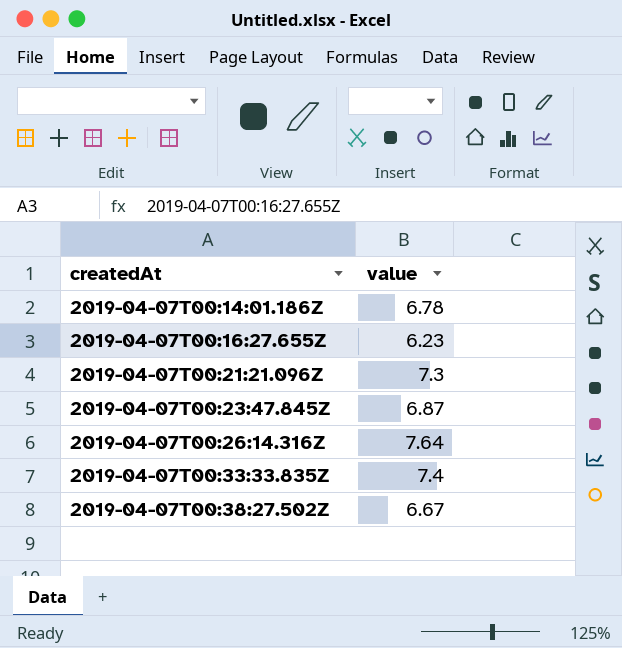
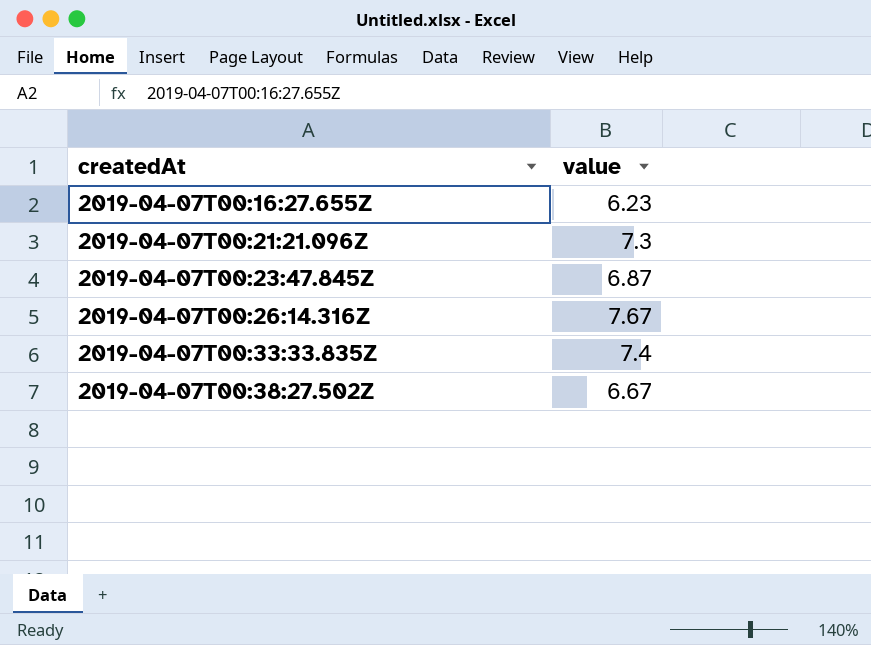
row 2019-04-07T00:14:01.186Z: 6.78 -> none
2019-04-07T00:26:14.316Z | value: 7.64 -> 7.67

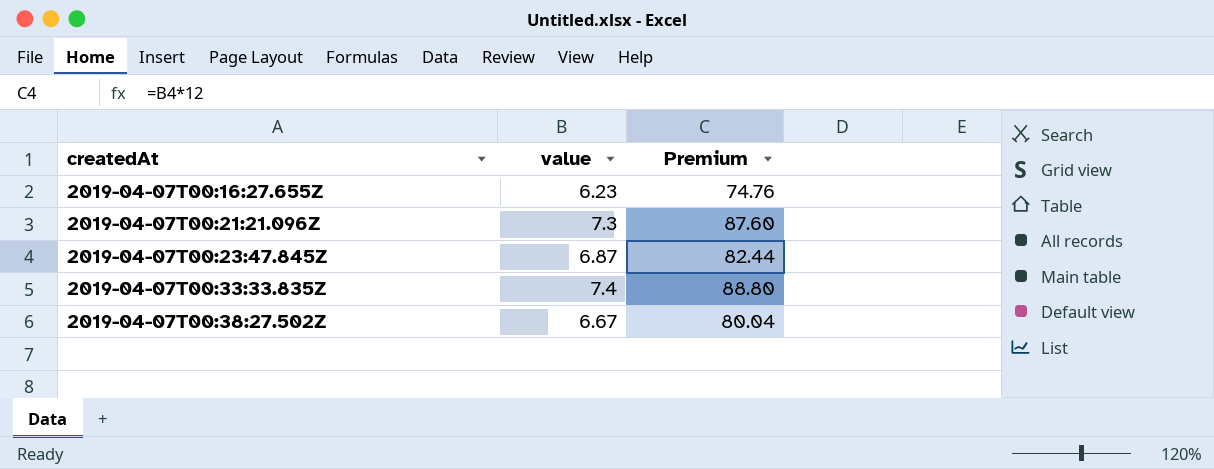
column Premium | formula: none -> [value] * 12
row 2019-04-07T00:26:14.316Z: 7.67 -> none

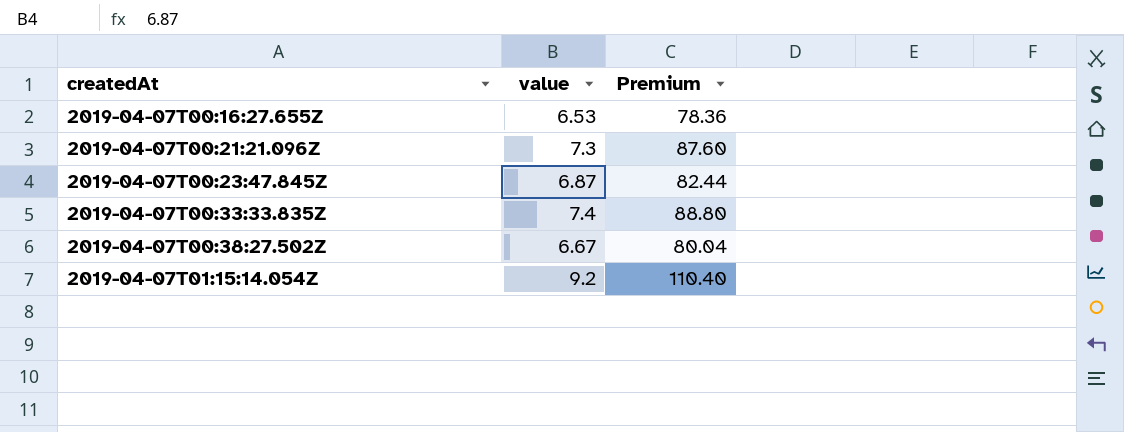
2019-04-07T00:16:27.655Z | value: 6.23 -> 6.53
2019-04-07T00:16:27.655Z | Premium: 74.76 -> 78.36
row 2019-04-07T01:15:14.054Z: none -> 9.2 | 110.40

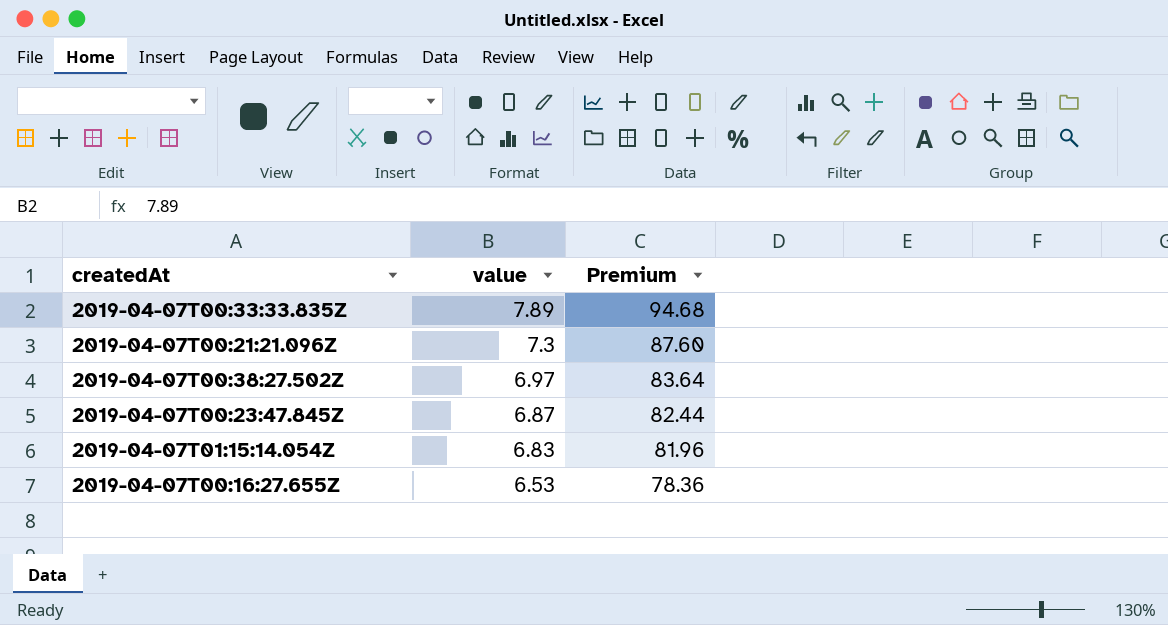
row order: createdAt ascending -> value descending
2019-04-07T00:33:33.835Z | value: 7.4 -> 7.89
2019-04-07T00:33:33.835Z | Premium: 88.80 -> 94.68
2019-04-07T00:38:27.502Z | value: 6.67 -> 6.97
2019-04-07T00:38:27.502Z | Premium: 80.04 -> 83.64
2019-04-07T01:15:14.054Z | value: 9.2 -> 6.83
2019-04-07T01:15:14.054Z | Premium: 110.40 -> 81.96

